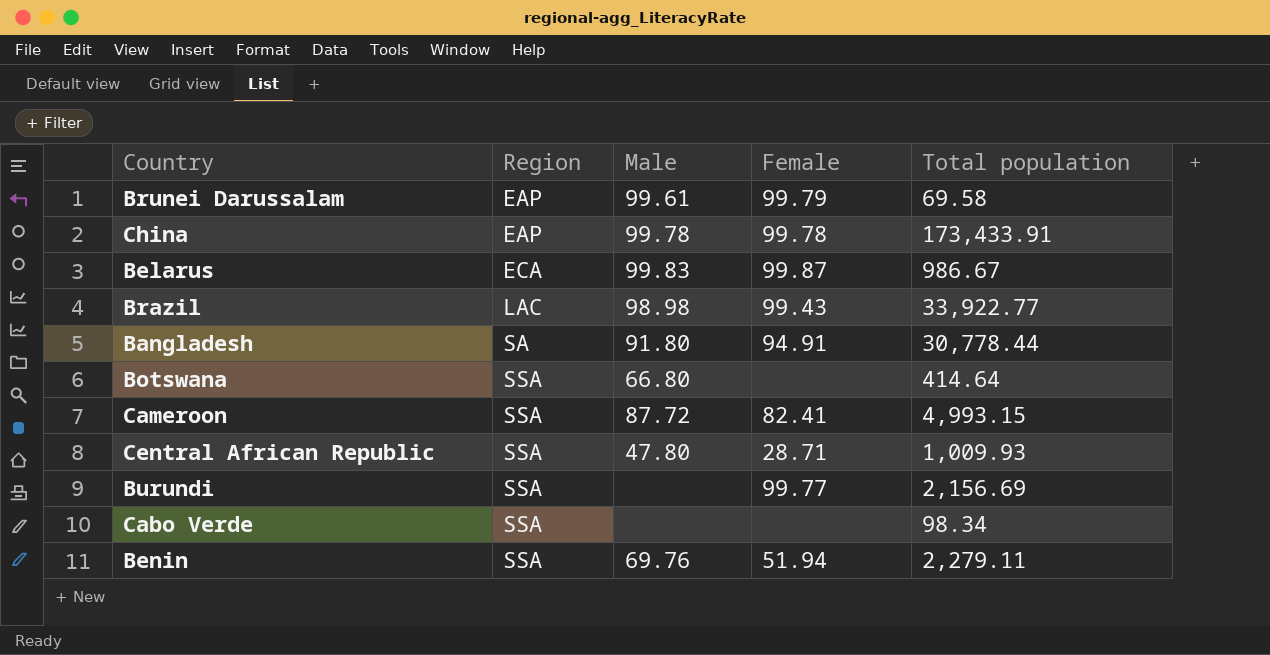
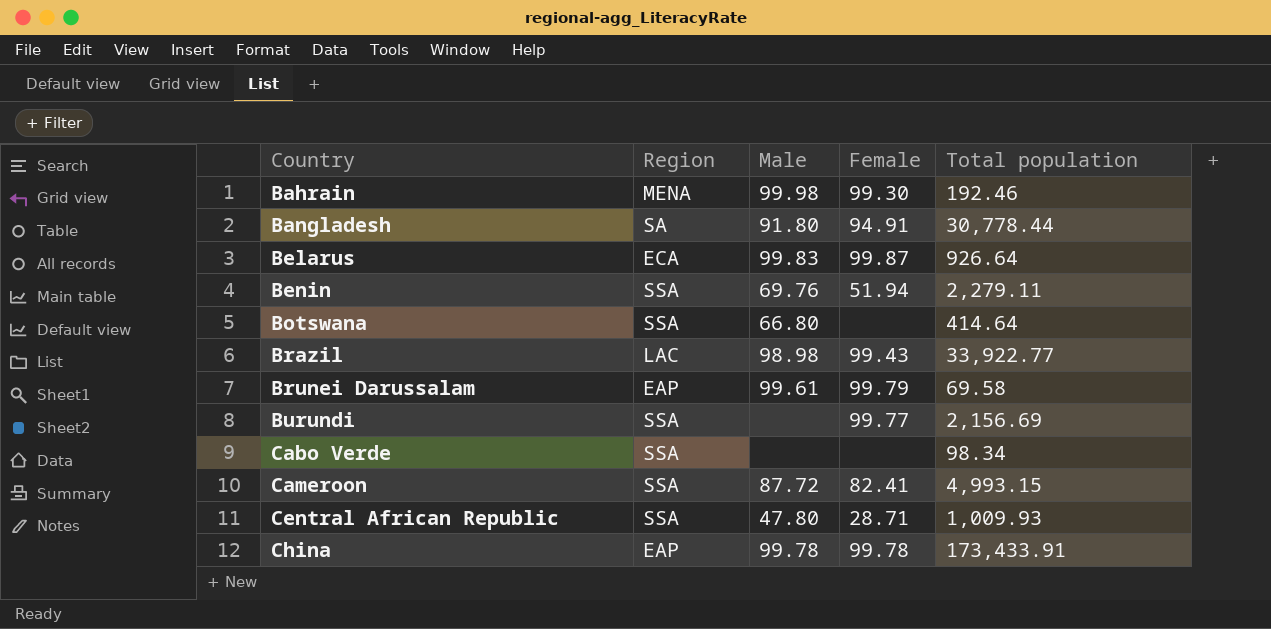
row order: Region ascending -> Country ascending
row Bahrain: none -> MENA | 99.98 | 99.30 | 192.46
Belarus | Total population: 986.67 -> 926.64

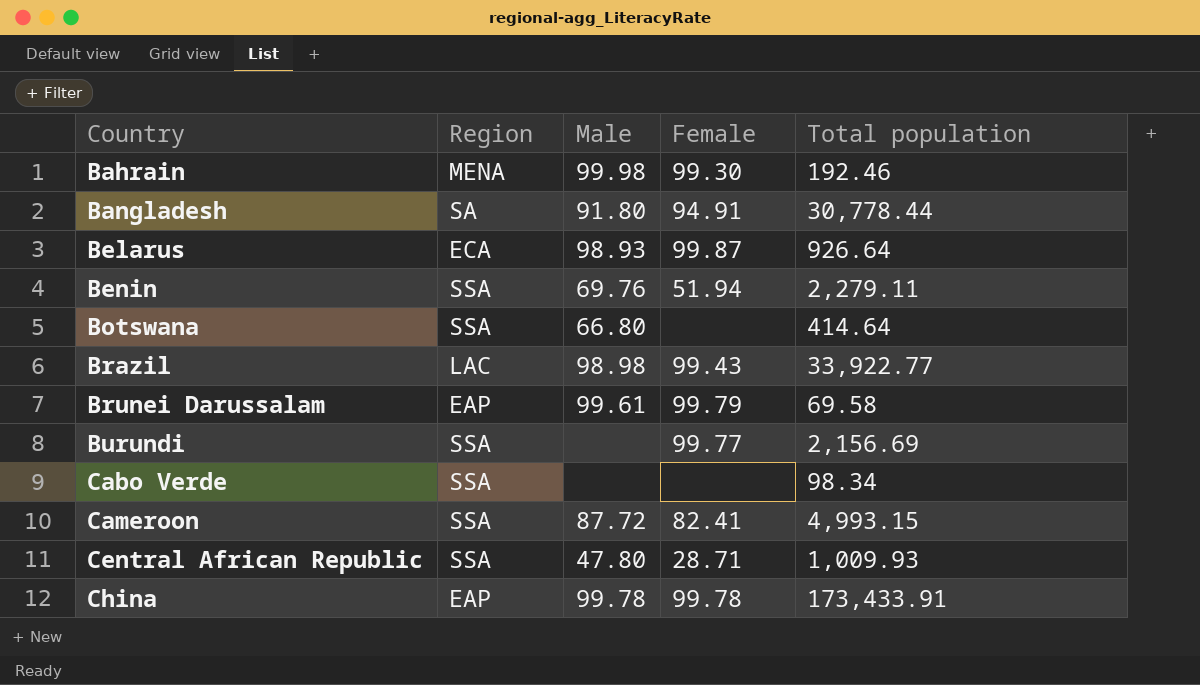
Belarus | Male: 99.83 -> 98.93

